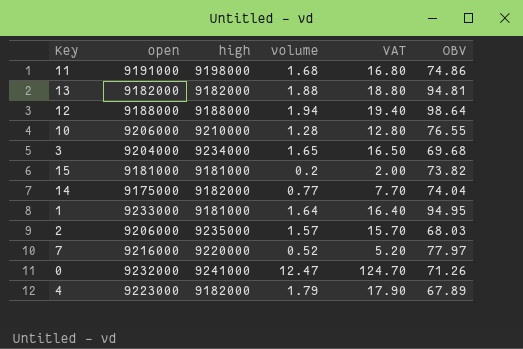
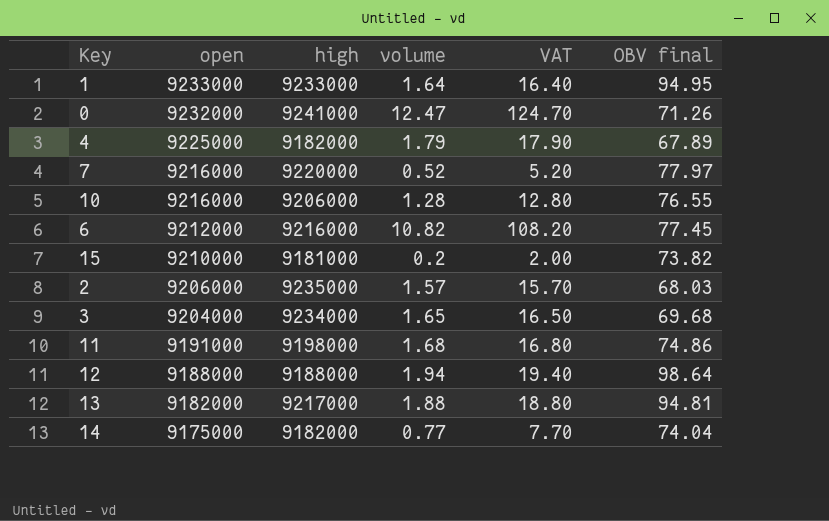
row order: none -> open descending
column name: OBV -> OBV final
1 | high: 9181000 -> 9233000
4 | open: 9223000 -> 9225000
10 | open: 9206000 -> 9216000
10 | high: 9210000 -> 9206000
row 6: none -> 9212000 | 9216000 | 10.82 | 108.20 | 77.45
15 | open: 9181000 -> 9210000
13 | high: 9182000 -> 9217000

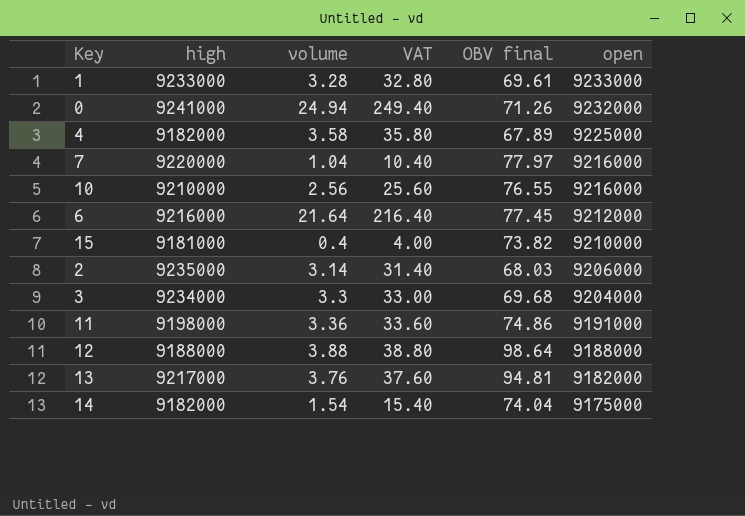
column open | position: 2 -> 6
1 | volume: 1.64 -> 3.28
1 | VAT: 16.40 -> 32.80
1 | OBV final: 94.95 -> 69.61
0 | volume: 12.47 -> 24.94
0 | VAT: 124.70 -> 249.40
4 | volume: 1.79 -> 3.58
4 | VAT: 17.90 -> 35.80
7 | volume: 0.52 -> 1.04
7 | VAT: 5.20 -> 10.40
10 | high: 9206000 -> 9210000
10 | volume: 1.28 -> 2.56
10 | VAT: 12.80 -> 25.60
6 | volume: 10.82 -> 21.64
6 | VAT: 108.20 -> 216.40
15 | volume: 0.2 -> 0.4
15 | VAT: 2.00 -> 4.00
2 | volume: 1.57 -> 3.14
2 | VAT: 15.70 -> 31.40
3 | volume: 1.65 -> 3.3
3 | VAT: 16.50 -> 33.00
11 | volume: 1.68 -> 3.36
11 | VAT: 16.80 -> 33.60
12 | volume: 1.94 -> 3.88
12 | VAT: 19.40 -> 38.80
13 | volume: 1.88 -> 3.76
13 | VAT: 18.80 -> 37.60
14 | volume: 0.77 -> 1.54
14 | VAT: 7.70 -> 15.40

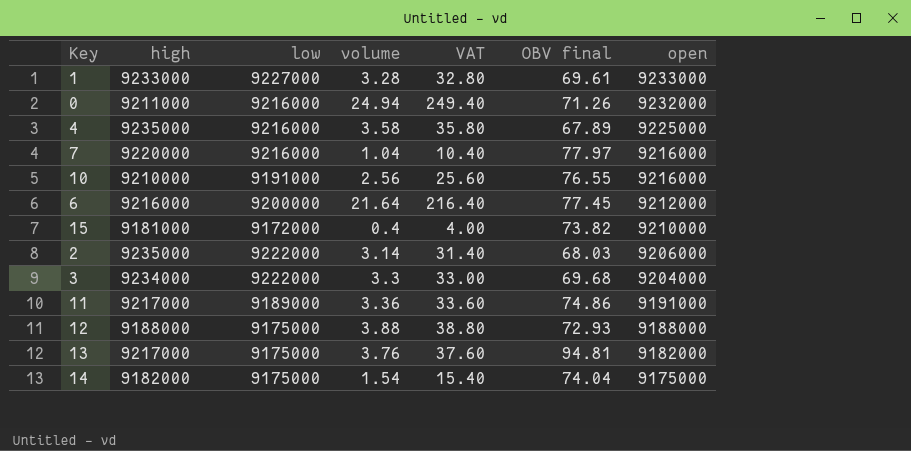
column low | position: none -> 3
0 | high: 9241000 -> 9211000
4 | high: 9182000 -> 9235000
11 | high: 9198000 -> 9217000
12 | OBV final: 98.64 -> 72.93

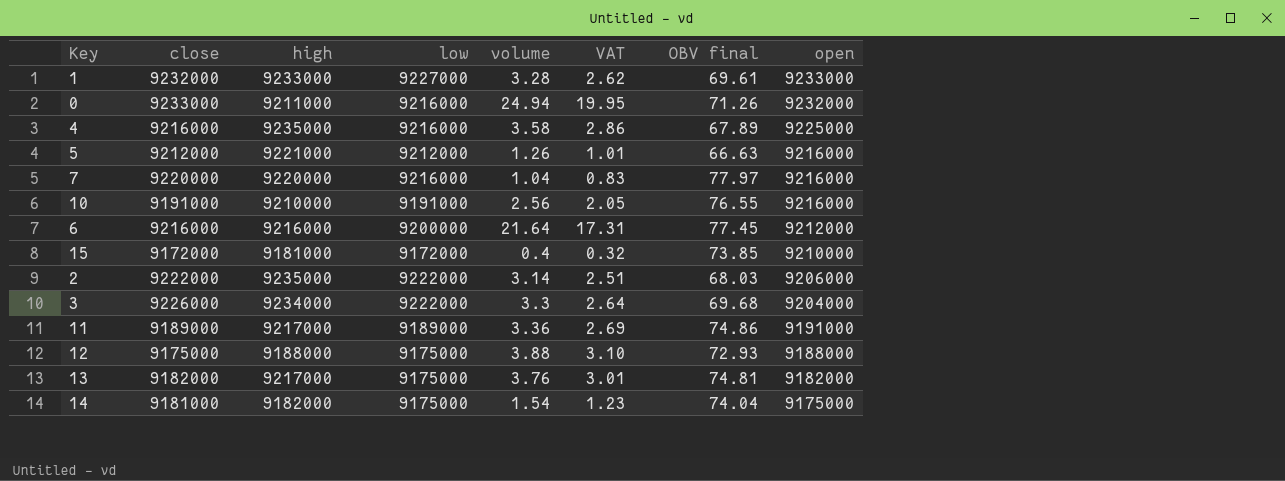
column close | position: none -> 2
column VAT | formula: [volume] * 10 -> [volume] * 0.8
row 5: none -> 9212000 | 9221000 | 9212000 | 1.26 | 1.01 | 66.63 | 9216000
15 | OBV final: 73.82 -> 73.85
13 | OBV final: 94.81 -> 74.81

